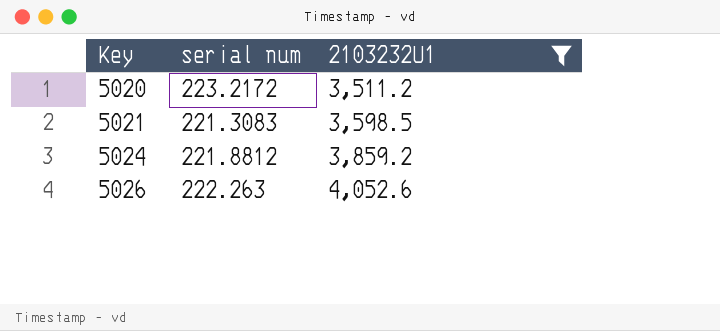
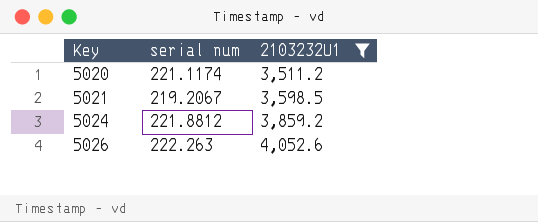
5020 | serial num: 223.2172 -> 221.1174
5021 | serial num: 221.3083 -> 219.2067

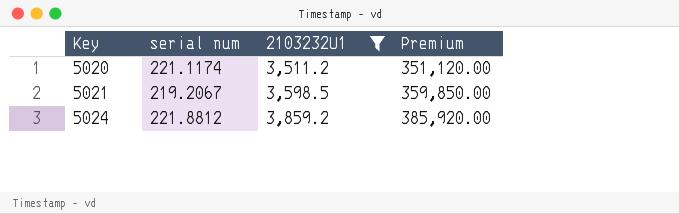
column Premium | formula: none -> [2103232U1] * 100
row 5026: 222.263 | 4,052.6 -> none

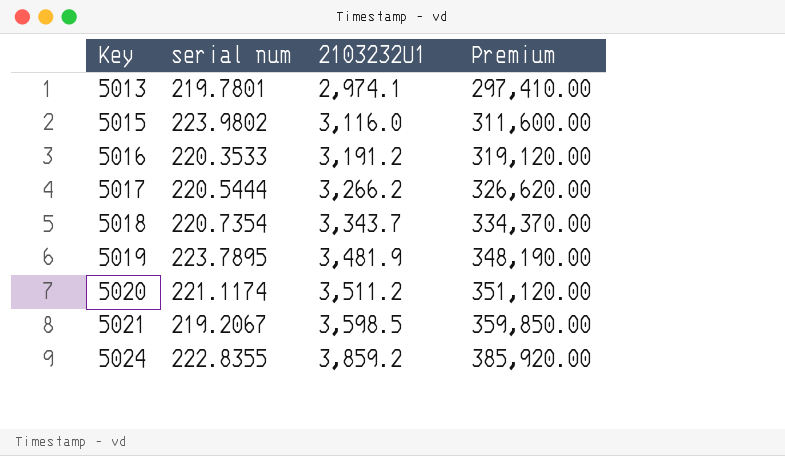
filter: 2103232U1 >= 3,511.2 -> none
5024 | serial num: 221.8812 -> 222.8355

